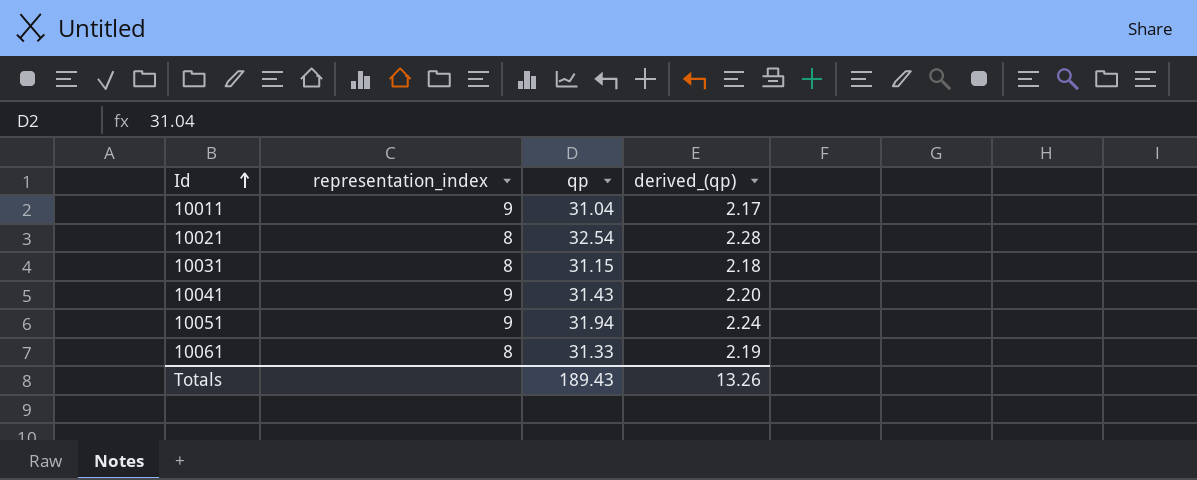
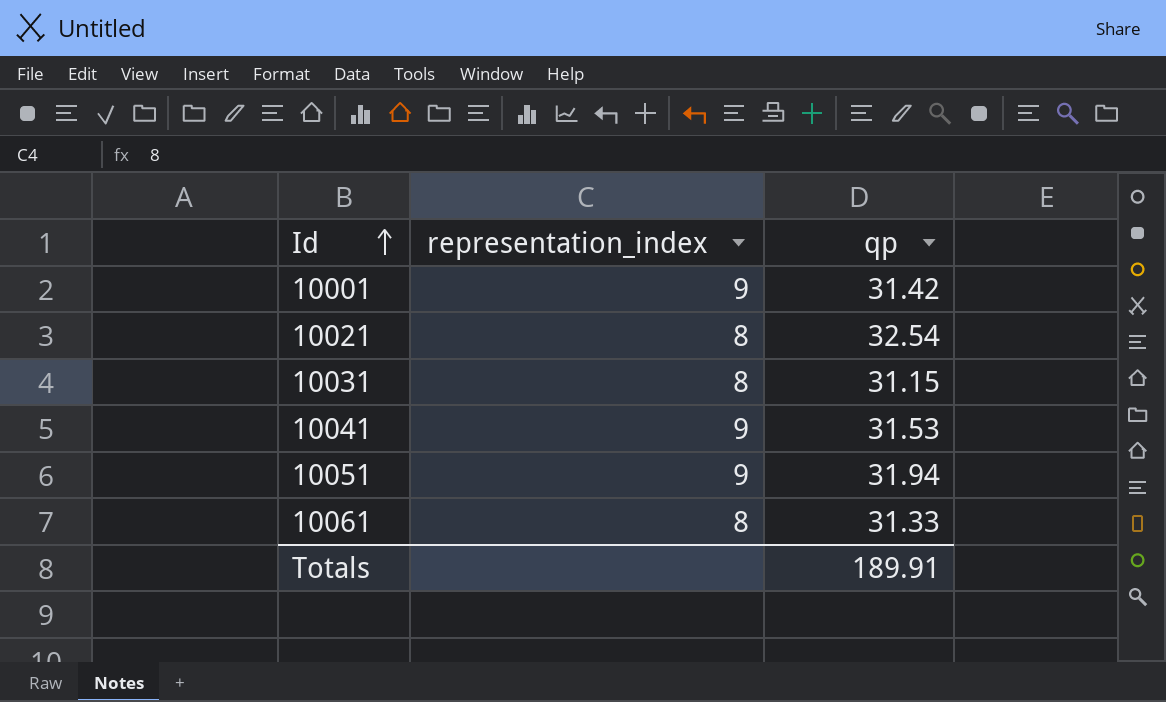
column derived_(qp) | formula: [qp] * 0.07 -> none
row 10011: 9 | 31.04 | 2.17 -> none
row 10001: none -> 9 | 31.42
10041 | qp: 31.43 -> 31.53
Totals | qp: 189.43 -> 189.91

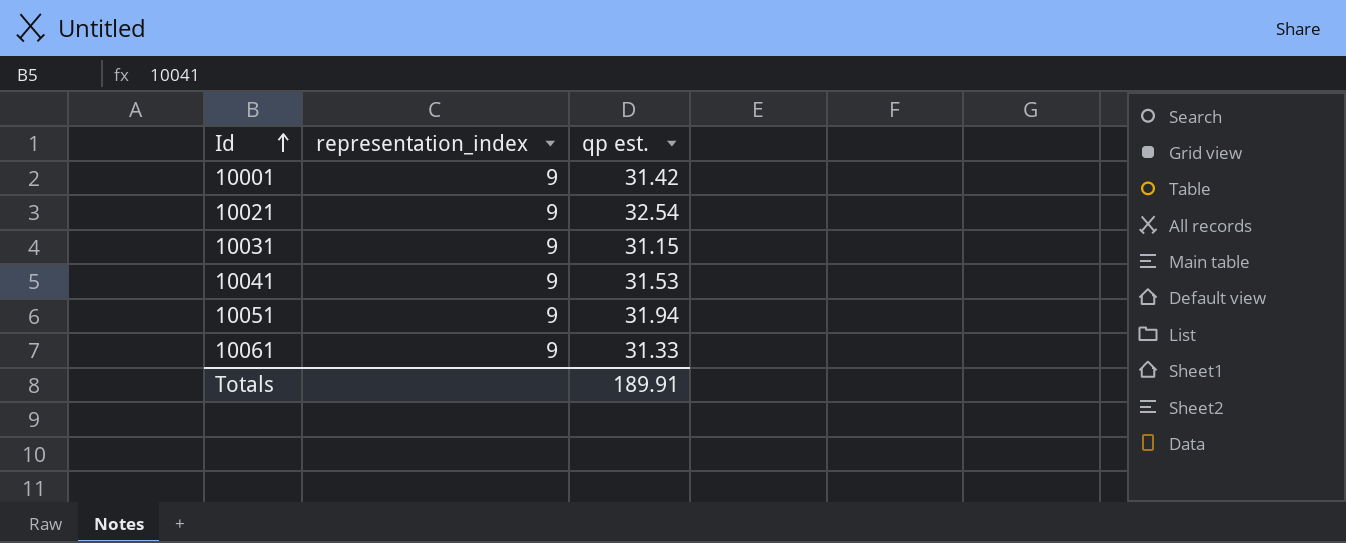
column name: qp -> qp est.
10021 | representation_index: 8 -> 9
10031 | representation_index: 8 -> 9
10061 | representation_index: 8 -> 9

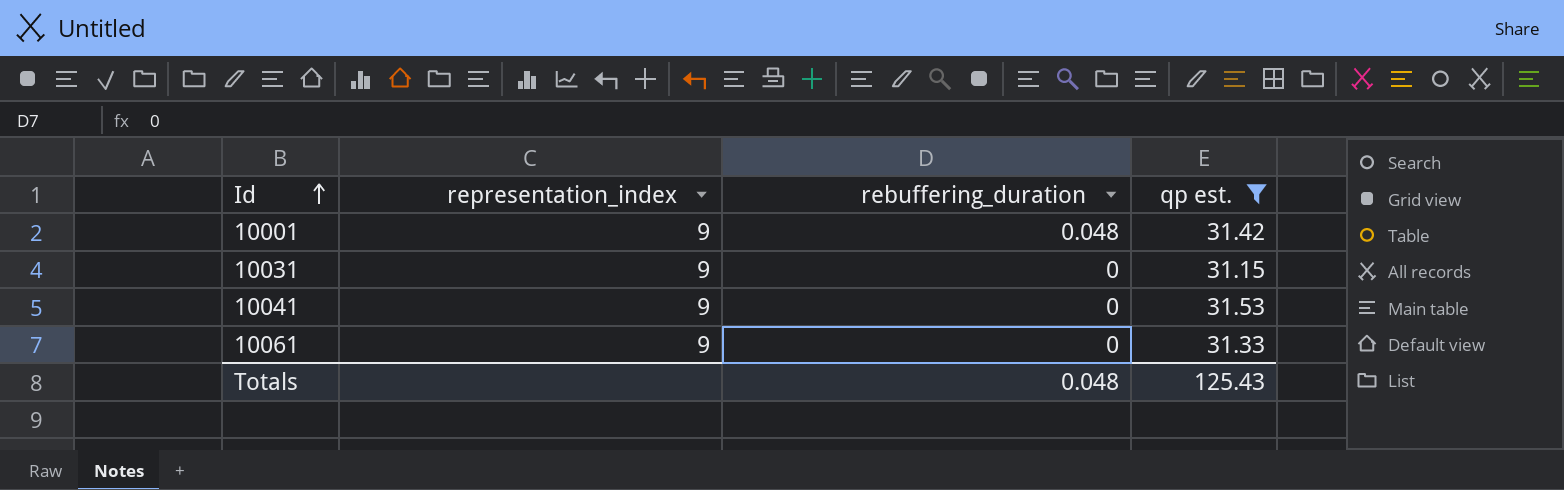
filter: none -> qp est. <= 31.53
column rebuffering_duration | position: none -> 3
Totals | qp est.: 189.91 -> 125.43

